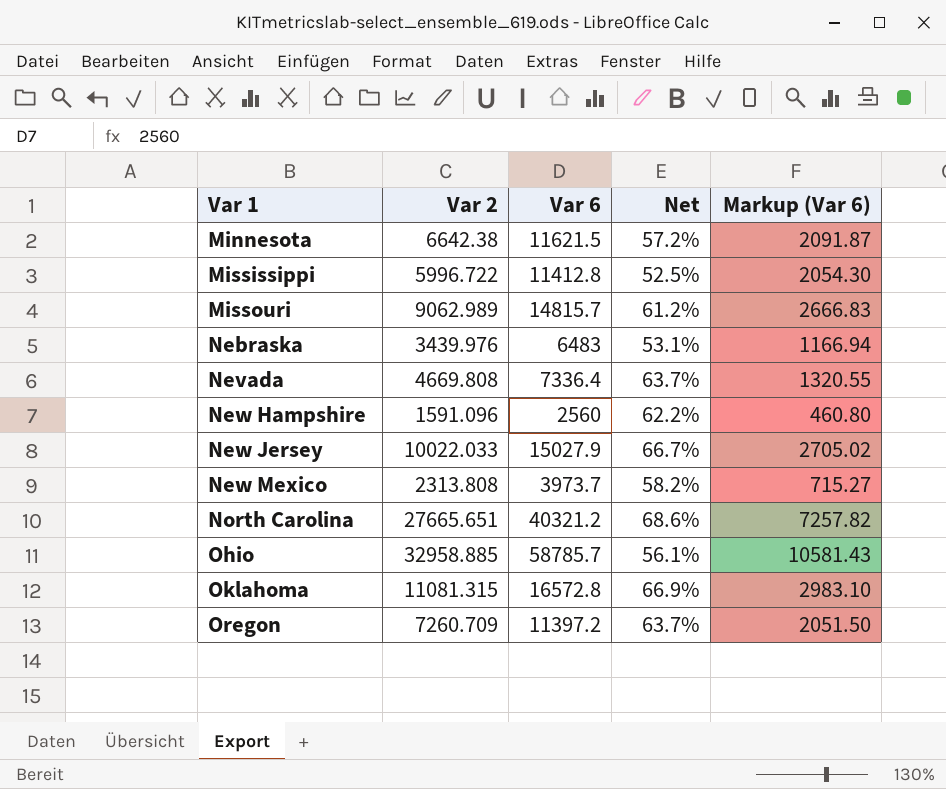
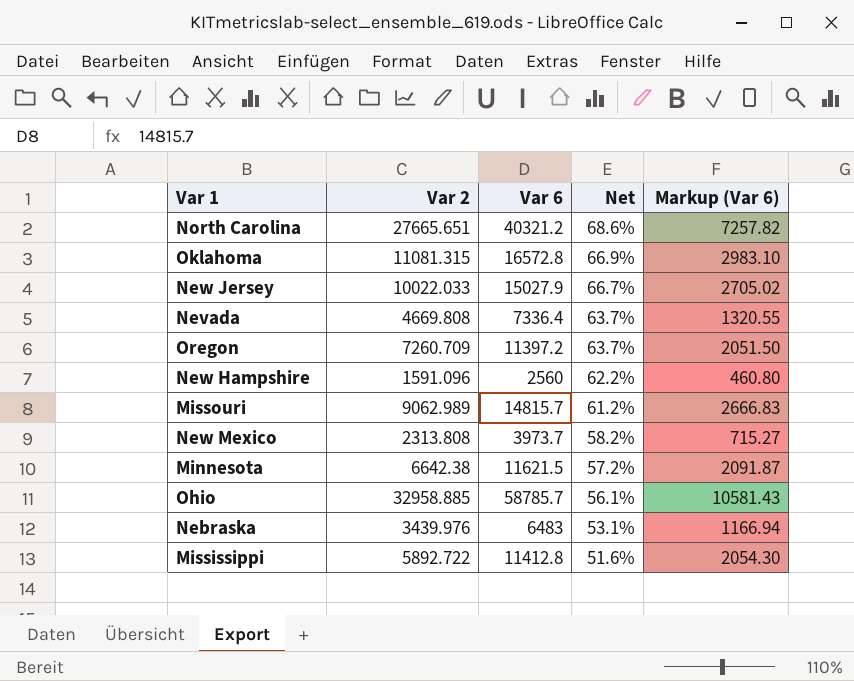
row order: Var 1 ascending -> Net descending
Mississippi | Var 2: 5996.722 -> 5892.722
Mississippi | Net: 52.5% -> 51.6%

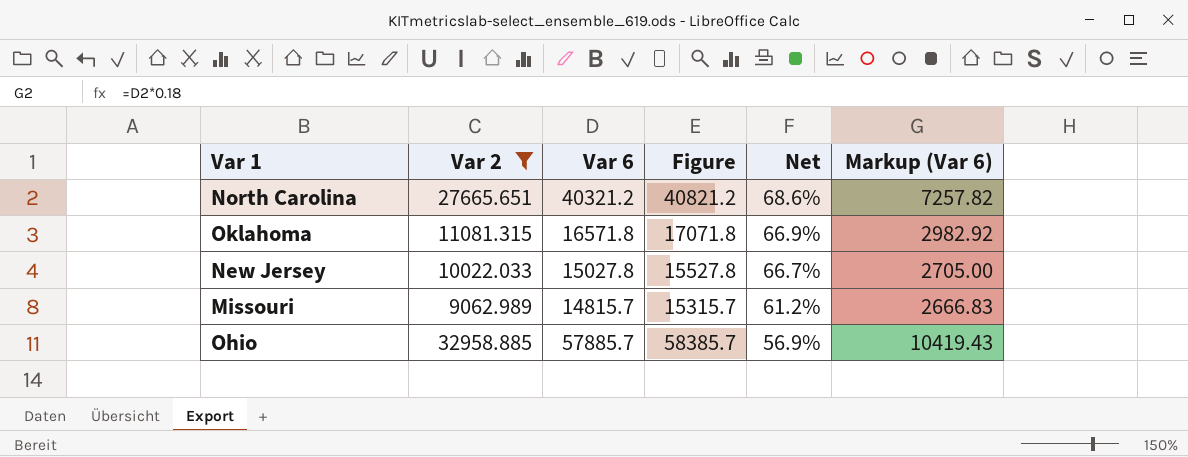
filter: none -> Var 2 >= 9062.989
column Figure | formula: none -> [Var 6] + 500
Oklahoma | Var 6: 16572.8 -> 16571.8
Oklahoma | Markup (Var 6): 2983.10 -> 2982.92
New Jersey | Var 6: 15027.9 -> 15027.8
New Jersey | Markup (Var 6): 2705.02 -> 2705.00
Ohio | Var 6: 58785.7 -> 57885.7
Ohio | Net: 56.1% -> 56.9%
Ohio | Markup (Var 6): 10581.43 -> 10419.43

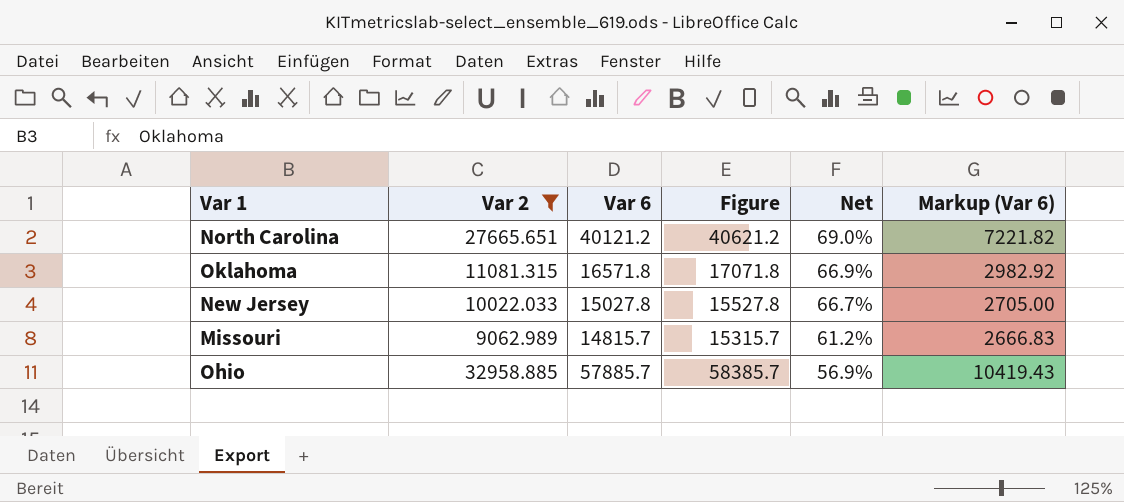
North Carolina | Var 6: 40321.2 -> 40121.2
North Carolina | Figure: 40821.2 -> 40621.2
North Carolina | Net: 68.6% -> 69.0%
North Carolina | Markup (Var 6): 7257.82 -> 7221.82

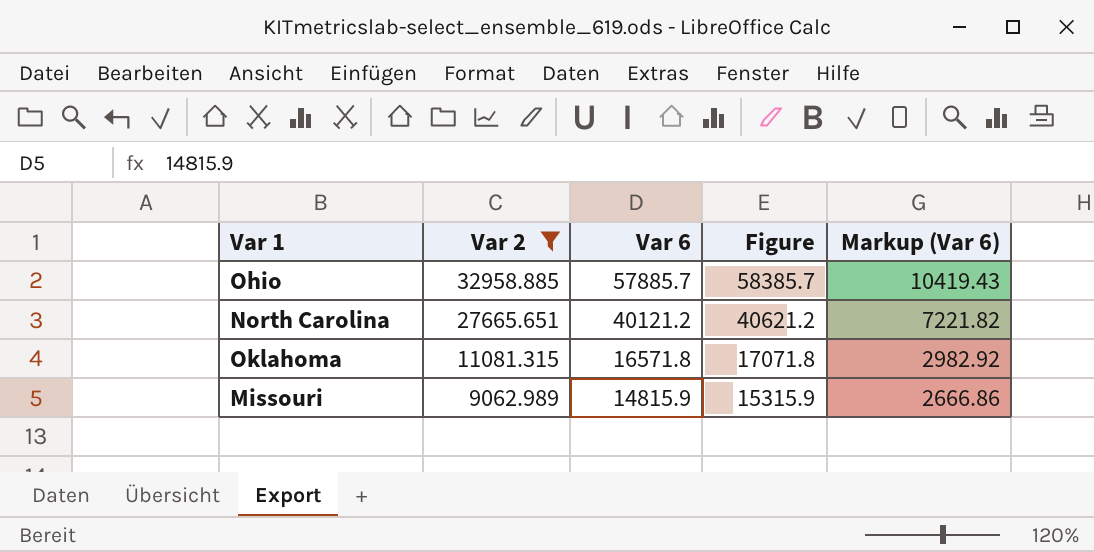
row order: Net descending -> Var 2 descending
column Net | formula: [Var 2] / [Var 6] -> none
row New Jersey: 10022.033 | 15027.8 | 15527.8 | 66.7% | 2705.00 -> none
Missouri | Var 6: 14815.7 -> 14815.9
Missouri | Figure: 15315.7 -> 15315.9
Missouri | Markup (Var 6): 2666.83 -> 2666.86

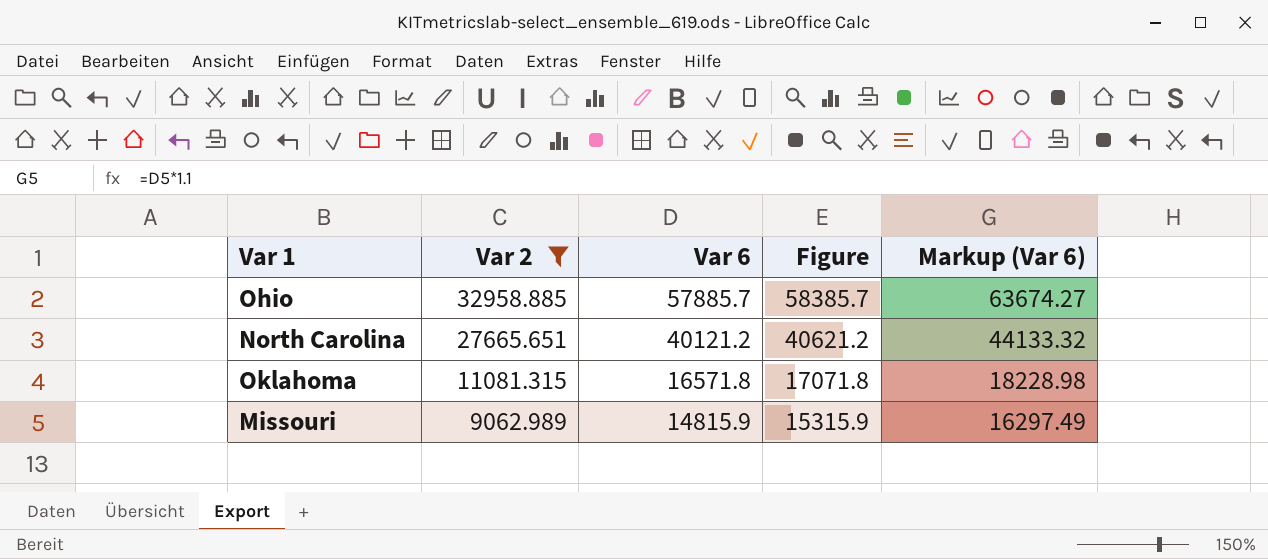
column Markup (Var 6) | formula: [Var 6] * 0.18 -> [Var 6] * 1.1

